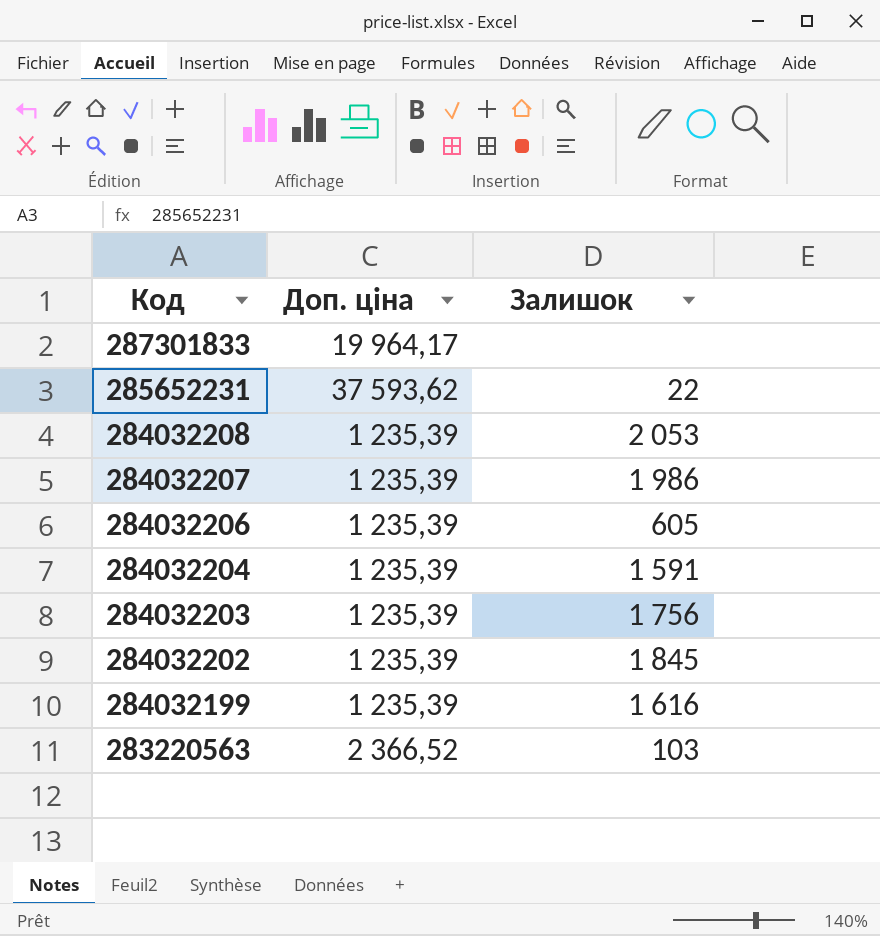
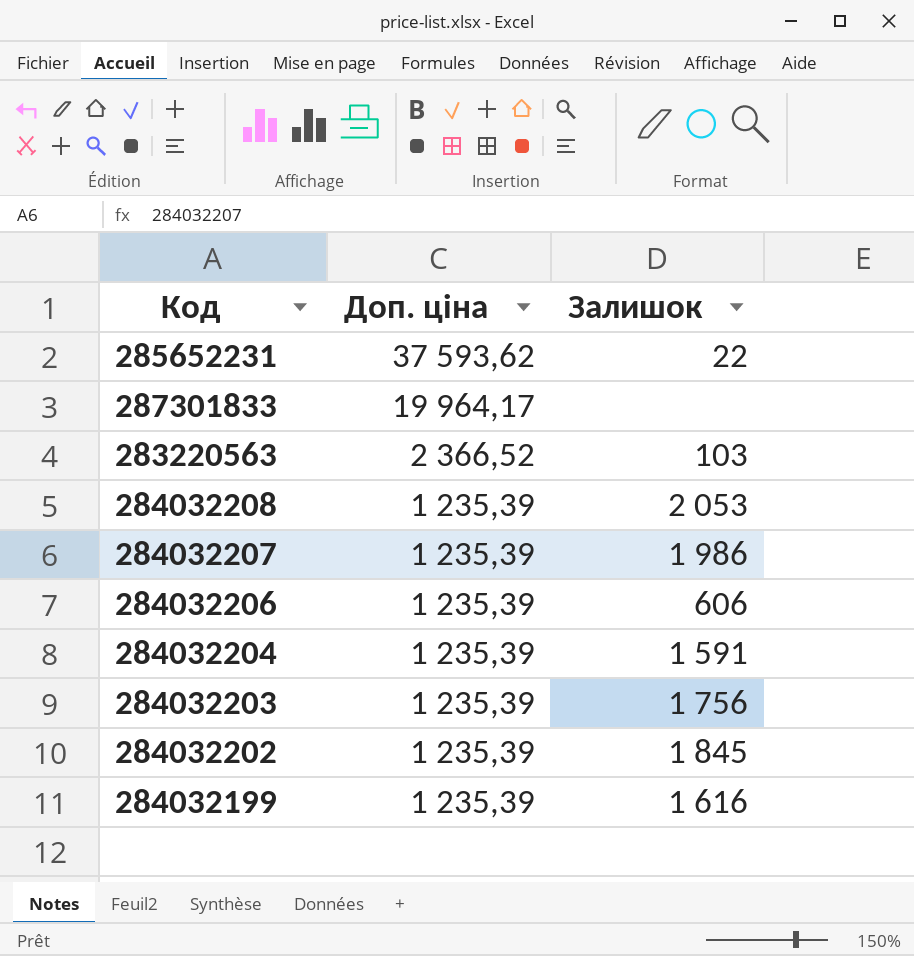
row order: Код descending -> Доп. ціна descending
284032206 | Залишок: 605 -> 606

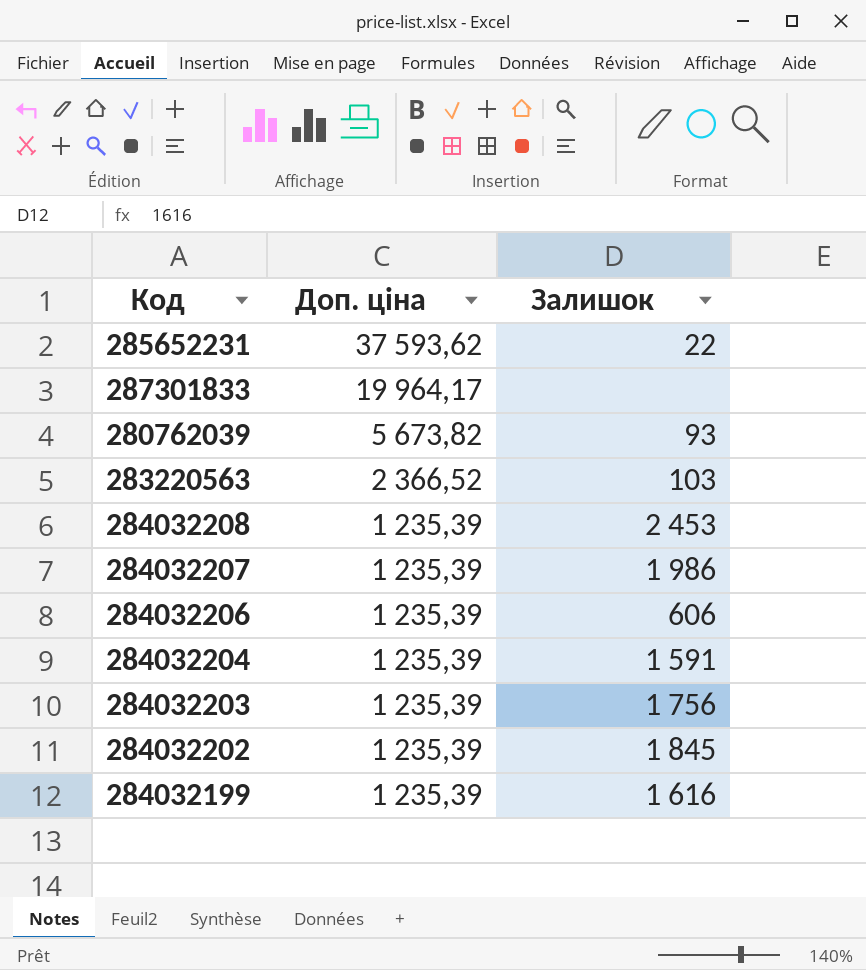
row 280762039: none -> 5 673,82 | 93
284032208 | Залишок: 2 053 -> 2 453

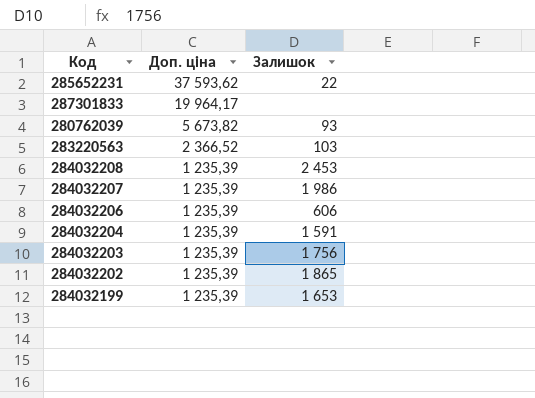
284032202 | Залишок: 1 845 -> 1 865
284032199 | Залишок: 1 616 -> 1 653

